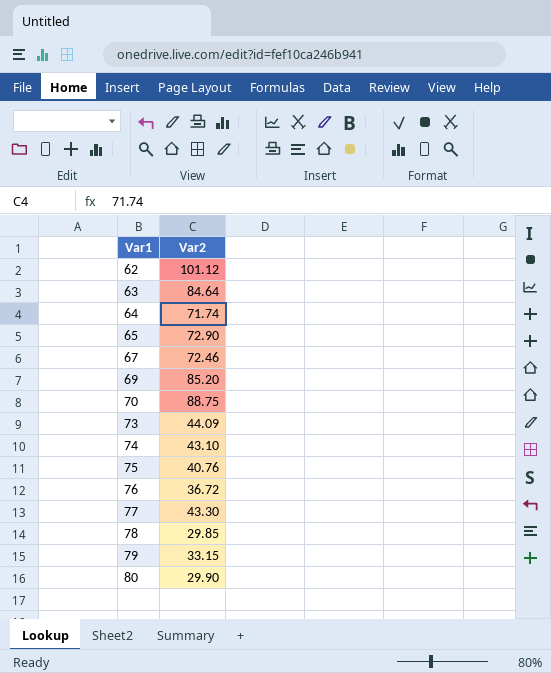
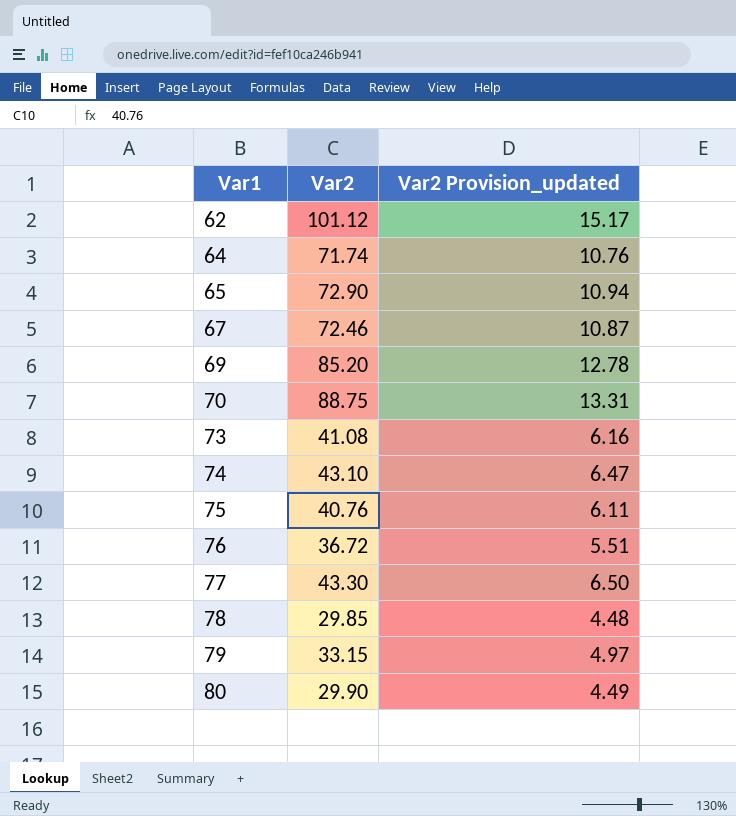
column Var2 Provision_updated | formula: none -> [Var2] * 0.15
row 63: 84.64 -> none
73 | Var2: 44.09 -> 41.08

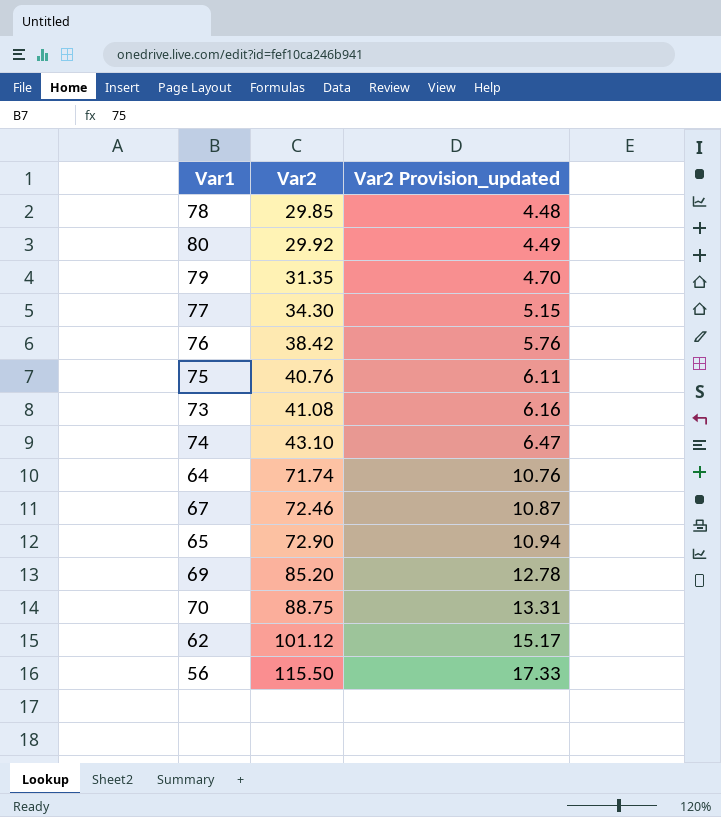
row order: Var1 ascending -> Var2 ascending
80 | Var2: 29.90 -> 29.92
79 | Var2: 33.15 -> 31.35
79 | Var2 Provision_updated: 4.97 -> 4.70
77 | Var2: 43.30 -> 34.30
77 | Var2 Provision_updated: 6.50 -> 5.15
76 | Var2: 36.72 -> 38.42
76 | Var2 Provision_updated: 5.51 -> 5.76
row 56: none -> 115.50 | 17.33

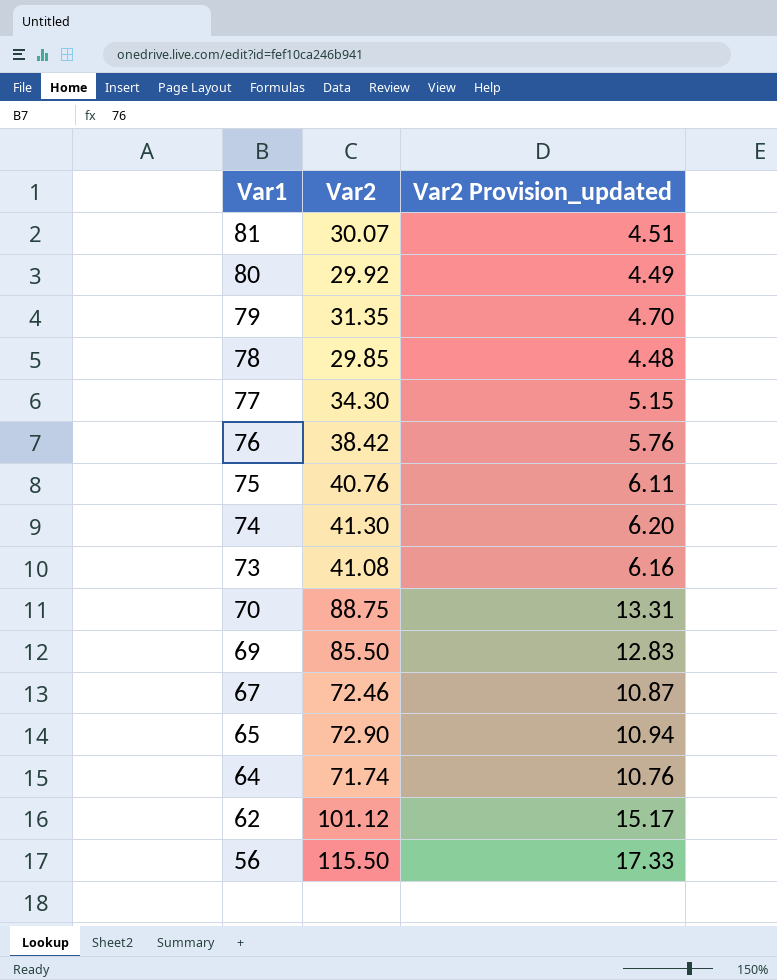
row order: Var2 ascending -> Var1 descending
row 81: none -> 30.07 | 4.51
74 | Var2: 43.10 -> 41.30
74 | Var2 Provision_updated: 6.47 -> 6.20
69 | Var2: 85.20 -> 85.50
69 | Var2 Provision_updated: 12.78 -> 12.83

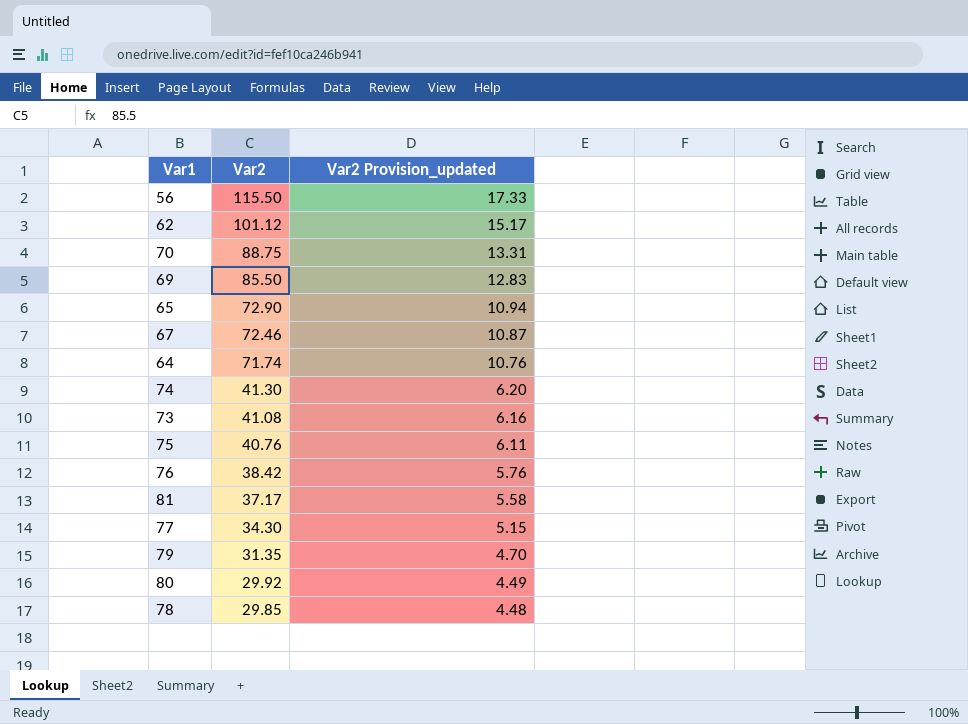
row order: Var1 descending -> Var2 descending
81 | Var2: 30.07 -> 37.17
81 | Var2 Provision_updated: 4.51 -> 5.58

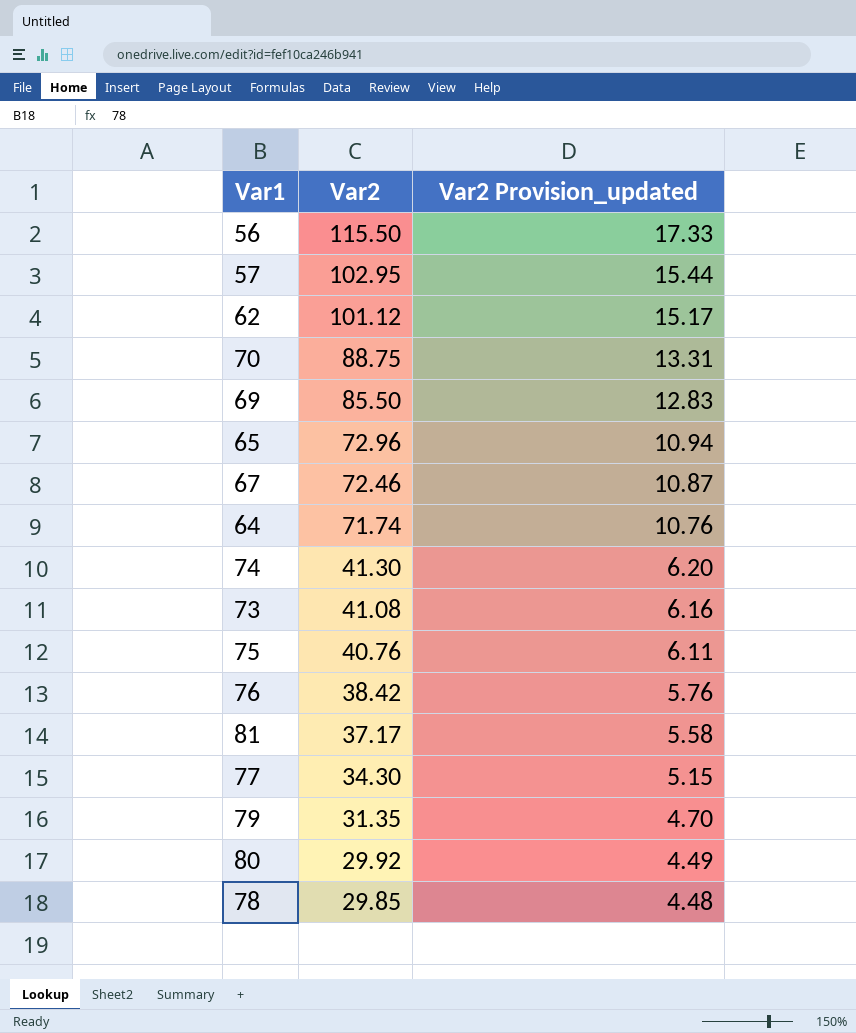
row 57: none -> 102.95 | 15.44
65 | Var2: 72.90 -> 72.96

